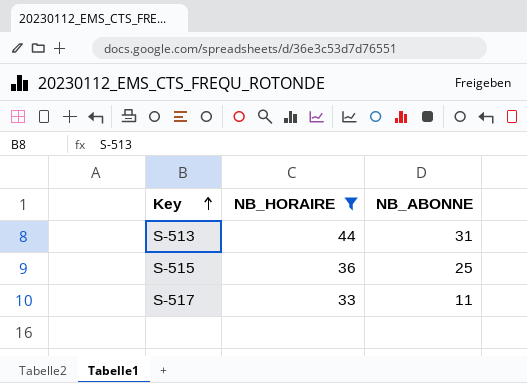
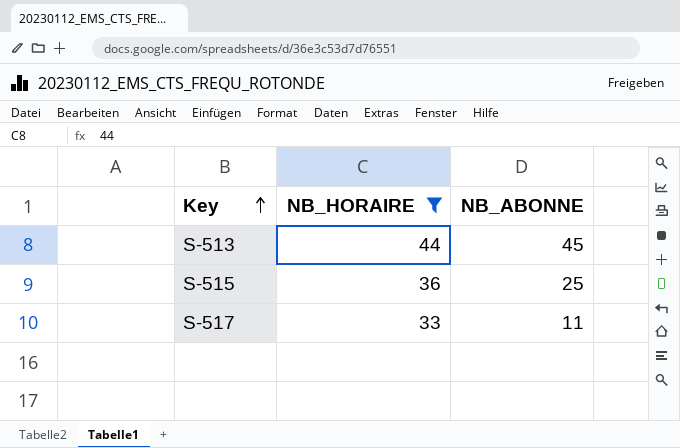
S-513 | NB_ABONNE: 31 -> 45

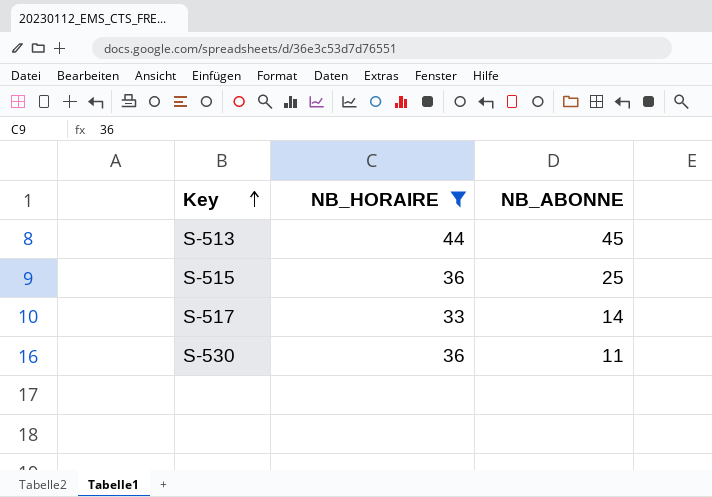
S-517 | NB_ABONNE: 11 -> 14
row S-530: none -> 36 | 11

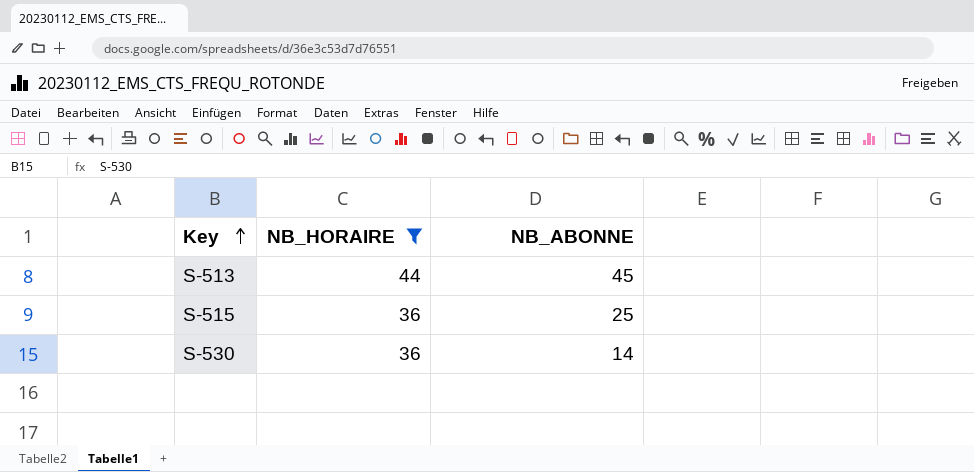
row S-517: 33 | 14 -> none
S-530 | NB_ABONNE: 11 -> 14

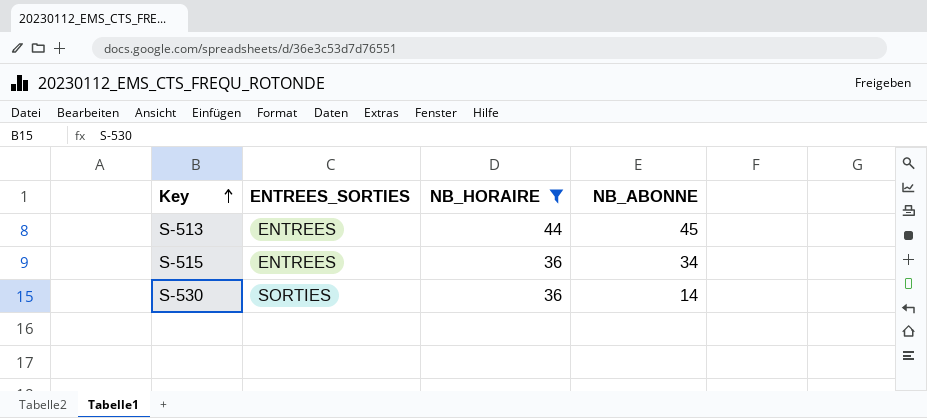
column ENTREES_SORTIES | position: none -> 2
S-515 | NB_ABONNE: 25 -> 34

